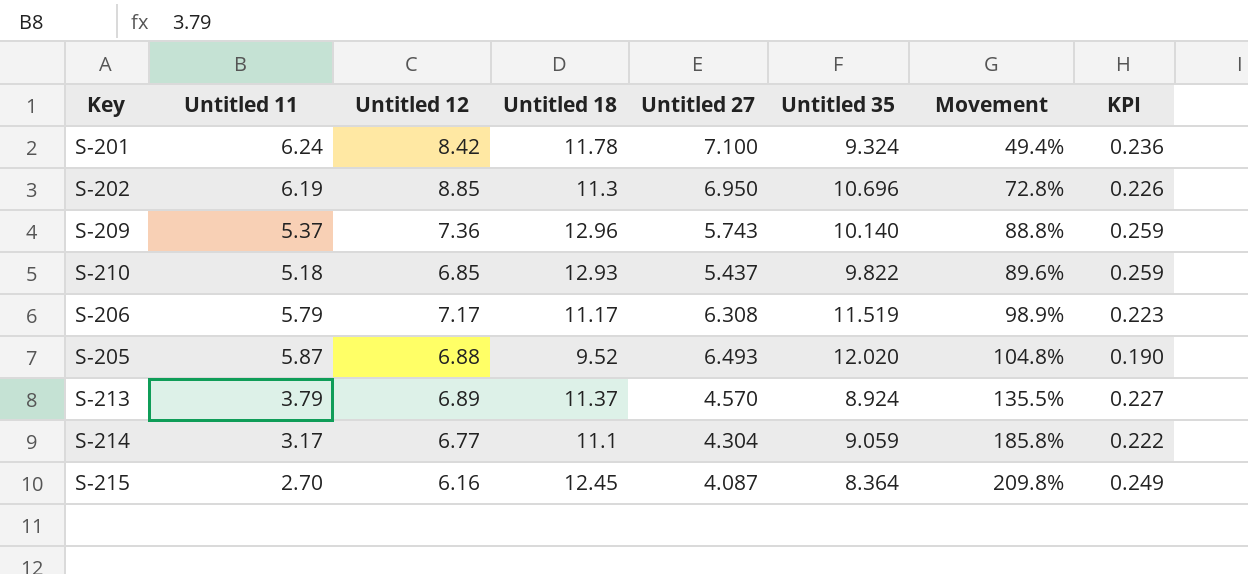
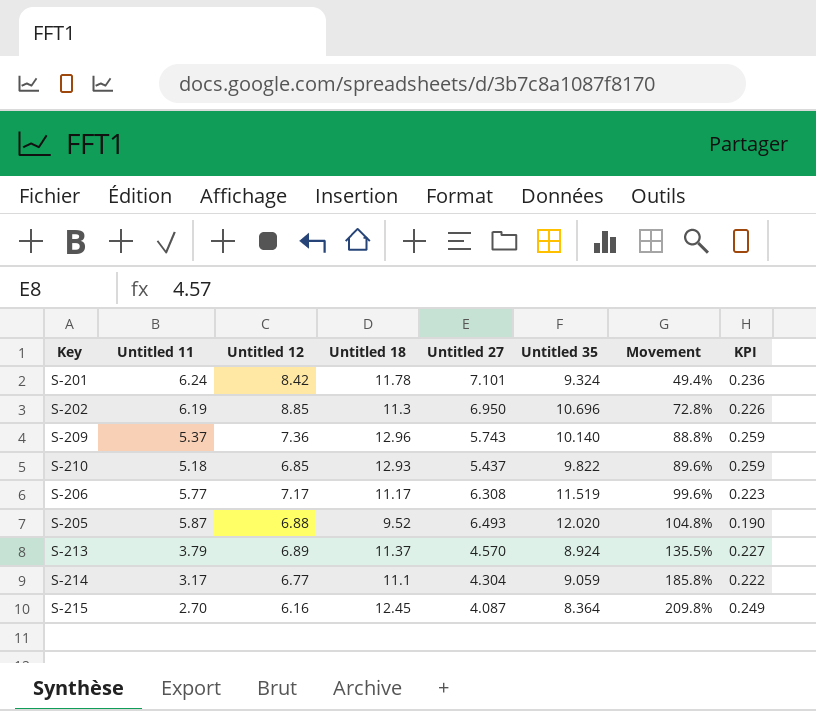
S-201 | Untitled 27: 7.100 -> 7.101
S-206 | Untitled 11: 5.79 -> 5.77
S-206 | Movement: 98.9% -> 99.6%

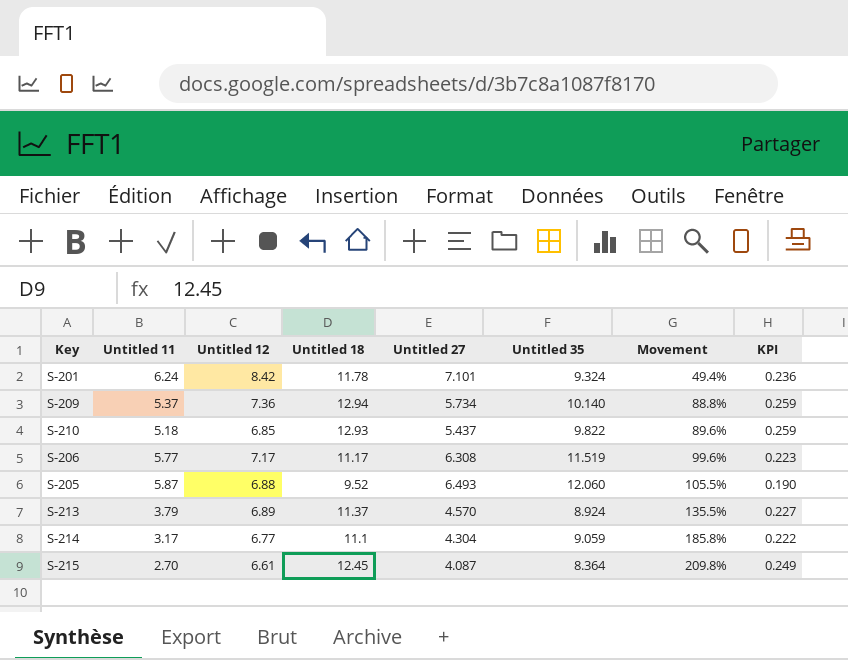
row S-202: 6.19 | 8.85 | 11.3 | 6.950 | 10.696 | 72.8% | 0.226 -> none
S-209 | Untitled 18: 12.96 -> 12.94
S-209 | Untitled 27: 5.743 -> 5.734
S-205 | Untitled 35: 12.020 -> 12.060
S-205 | Movement: 104.8% -> 105.5%
S-215 | Untitled 12: 6.16 -> 6.61

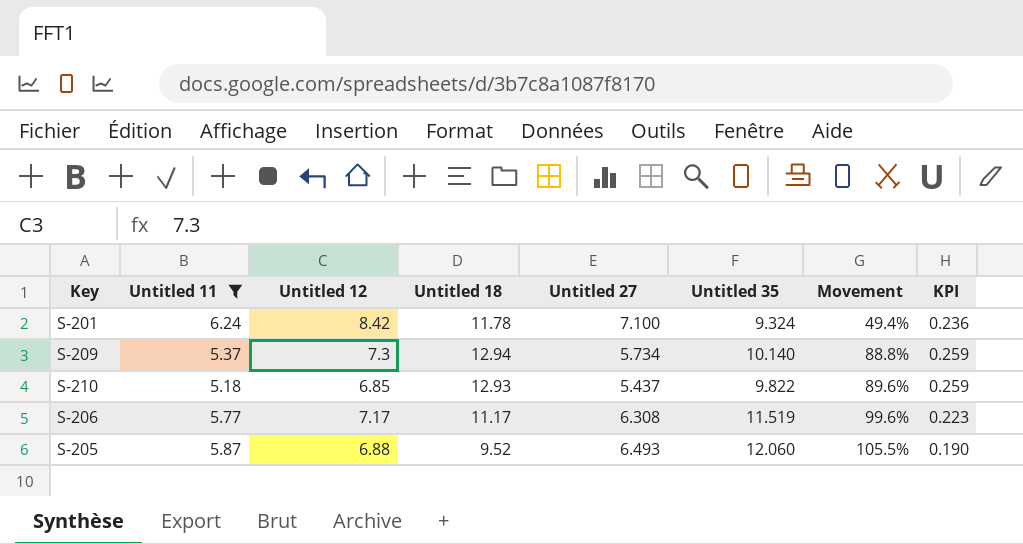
filter: none -> Untitled 11 >= 5.18
S-201 | Untitled 27: 7.101 -> 7.100
S-209 | Untitled 12: 7.36 -> 7.3

